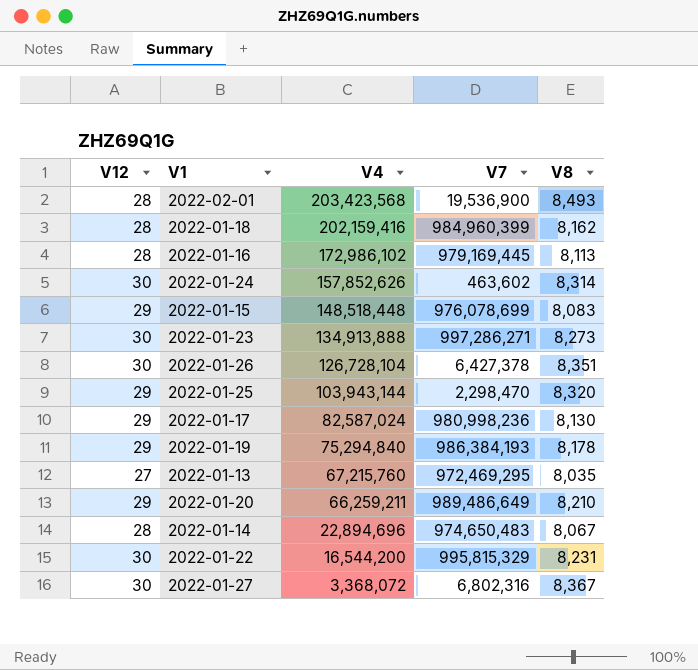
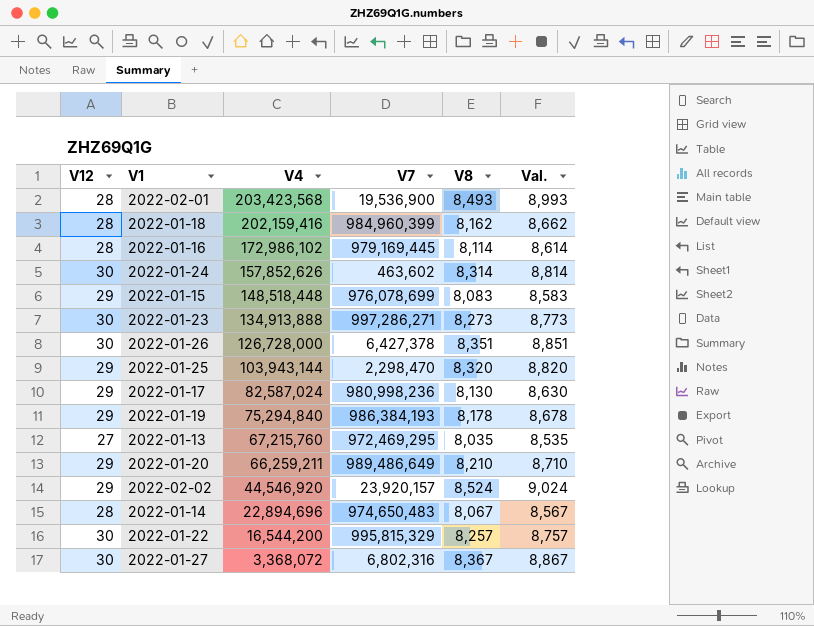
column Val. | formula: none -> [V8] + 500
2022-01-16 | V8: 8,113 -> 8,114
2022-01-26 | V4: 126,728,104 -> 126,728,000
row 2022-02-02: none -> 29 | 44,546,920 | 23,920,157 | 8,524 | 9,024
2022-01-22 | V8: 8,231 -> 8,257

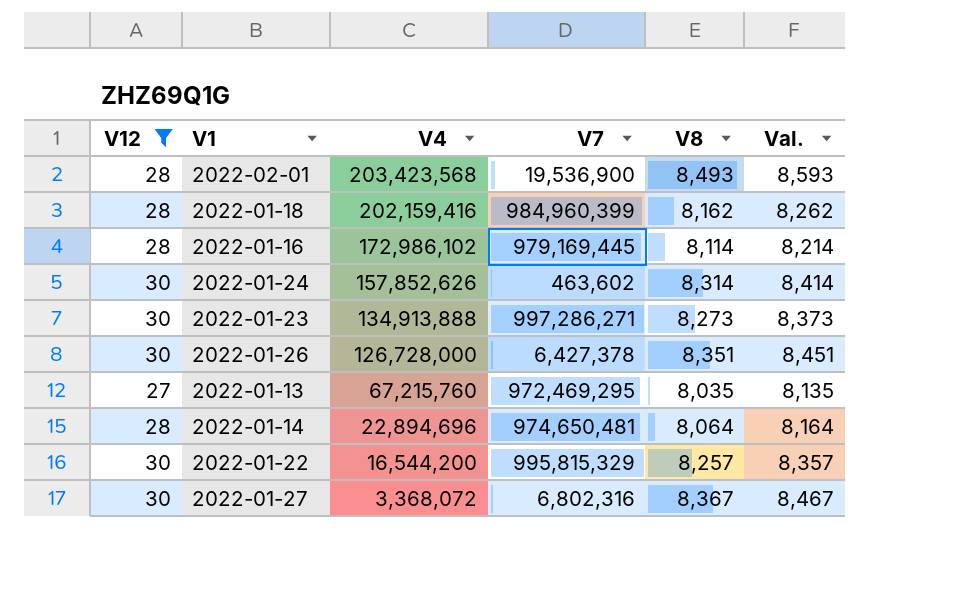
filter: none -> V12 != 29
column Val. | formula: [V8] + 500 -> [V8] + 100
2022-01-14 | V7: 974,650,483 -> 974,650,481
2022-01-14 | V8: 8,067 -> 8,064

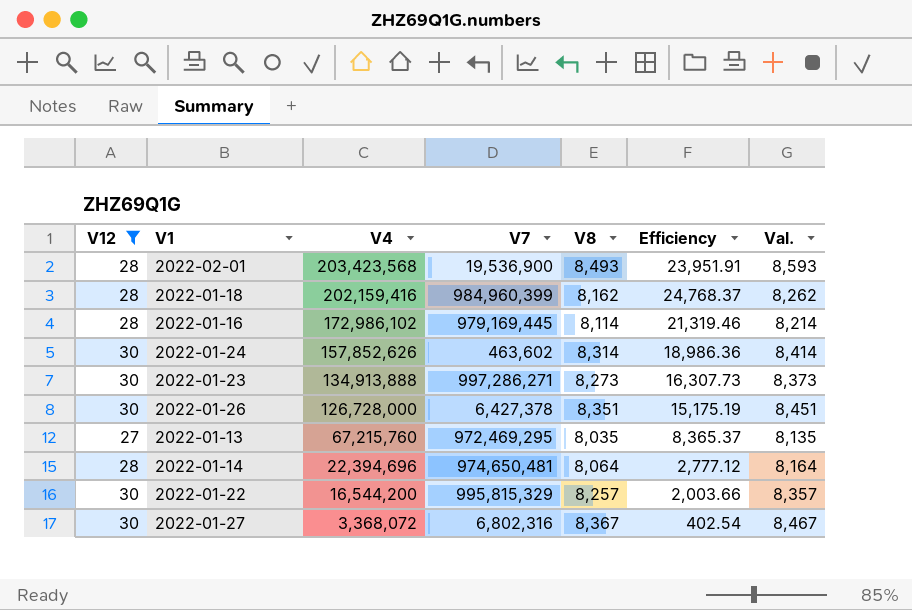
column Efficiency | formula: none -> [V4] / [V8]
2022-01-14 | V4: 22,894,696 -> 22,394,696

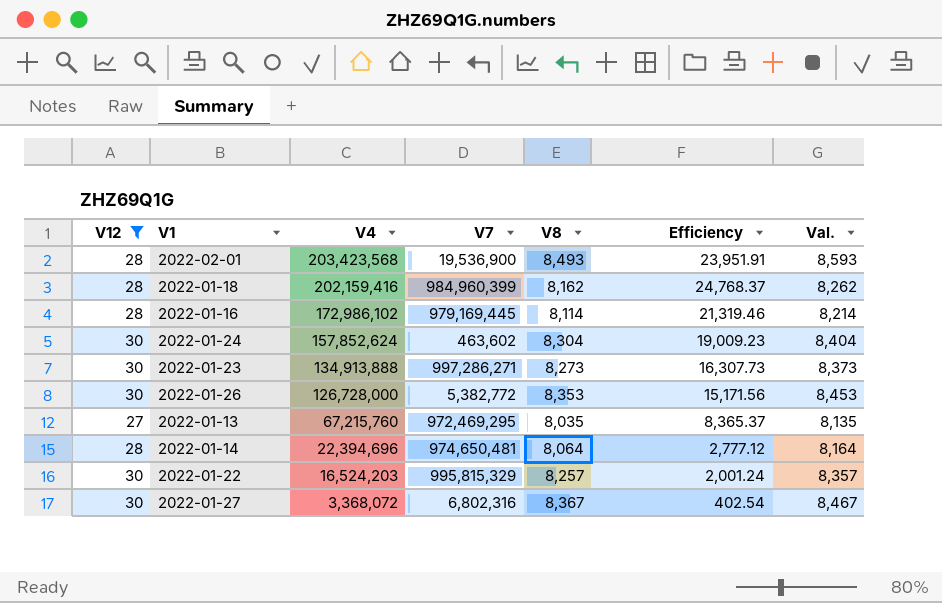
2022-01-24 | V4: 157,852,626 -> 157,852,624
2022-01-24 | V8: 8,314 -> 8,304
2022-01-24 | Efficiency: 18,986.36 -> 19,009.23
2022-01-24 | Val.: 8,414 -> 8,404
2022-01-26 | V7: 6,427,378 -> 5,382,772
2022-01-26 | V8: 8,351 -> 8,353
2022-01-26 | Efficiency: 15,175.19 -> 15,171.56
2022-01-26 | Val.: 8,451 -> 8,453
2022-01-22 | V4: 16,544,200 -> 16,524,203
2022-01-22 | Efficiency: 2,003.66 -> 2,001.24

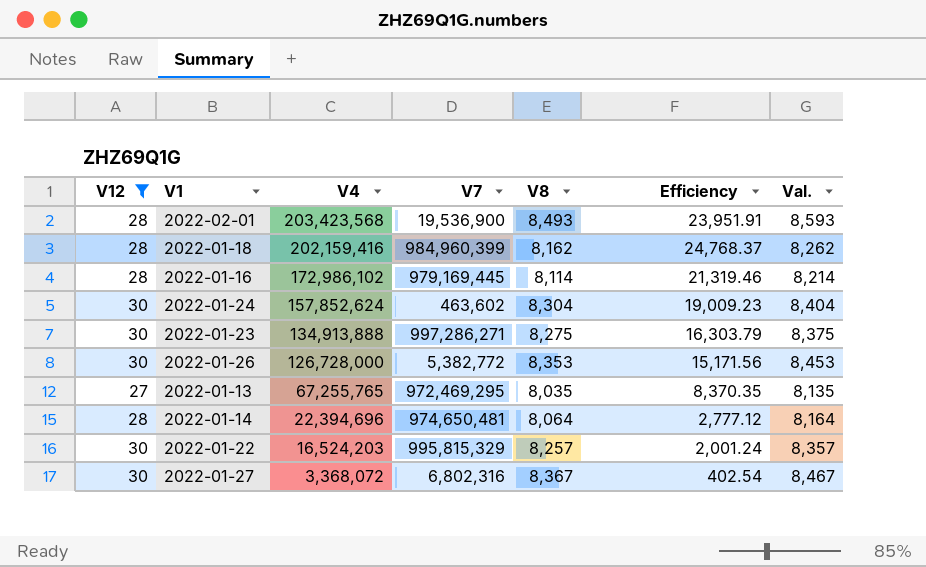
2022-01-23 | V8: 8,273 -> 8,275
2022-01-23 | Efficiency: 16,307.73 -> 16,303.79
2022-01-23 | Val.: 8,373 -> 8,375
2022-01-13 | V4: 67,215,760 -> 67,255,765
2022-01-13 | Efficiency: 8,365.37 -> 8,370.35

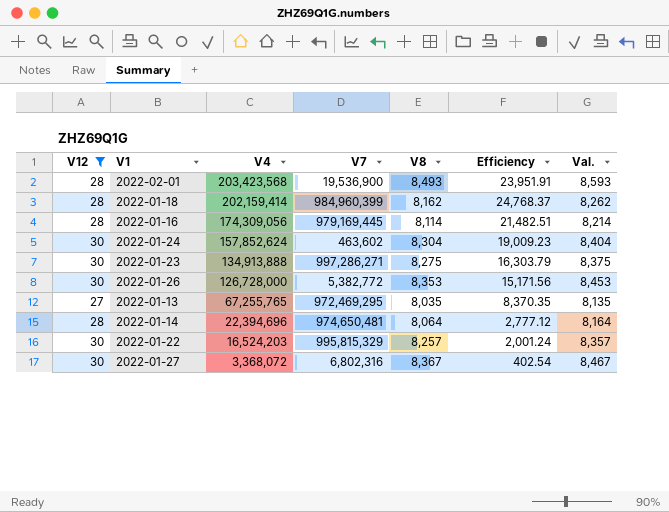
2022-01-18 | V4: 202,159,416 -> 202,159,414
2022-01-16 | V4: 172,986,102 -> 174,309,056
2022-01-16 | Efficiency: 21,319.46 -> 21,482.51

